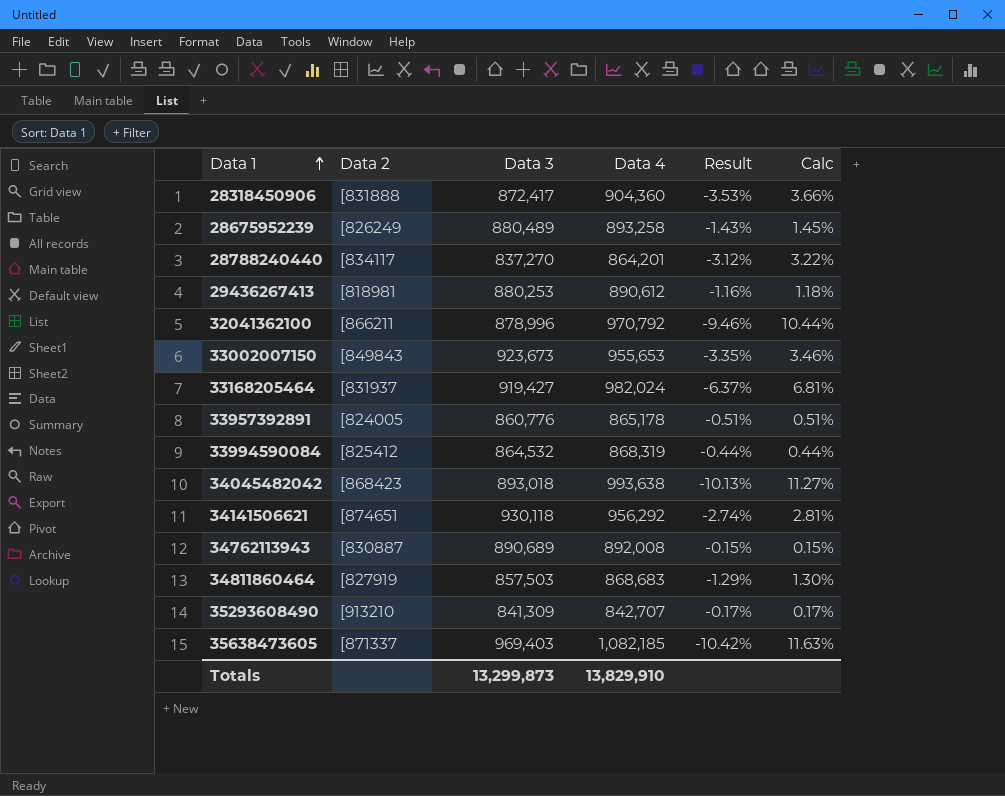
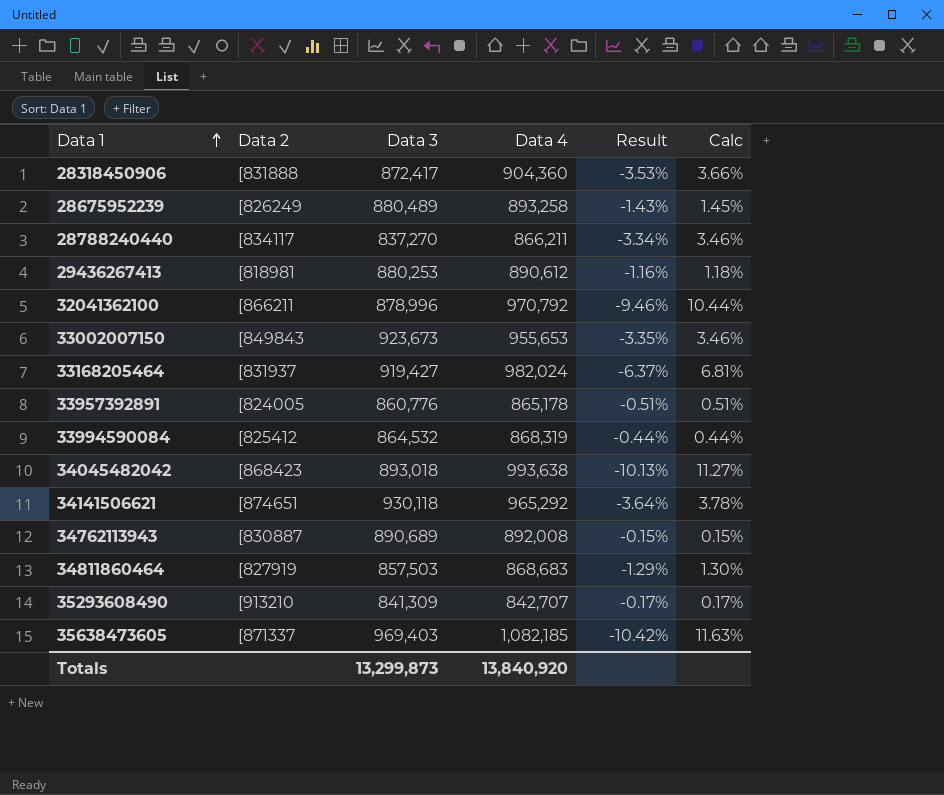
28788240440 | Data 4: 864,201 -> 866,211
28788240440 | Result: -3.12% -> -3.34%
28788240440 | Calc: 3.22% -> 3.46%
34141506621 | Data 4: 956,292 -> 965,292
34141506621 | Result: -2.74% -> -3.64%
34141506621 | Calc: 2.81% -> 3.78%
Totals | Data 4: 13,829,910 -> 13,840,920

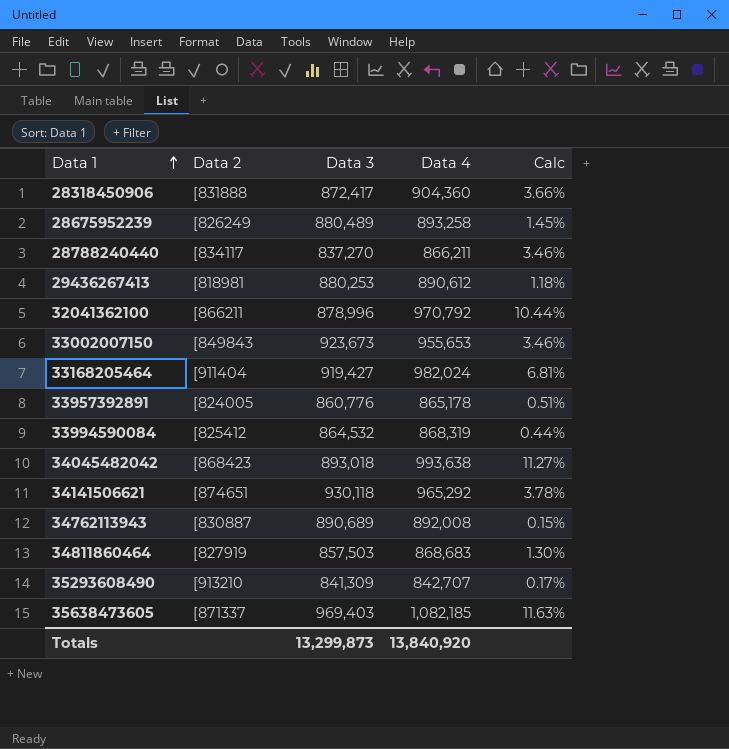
column Result | formula: ([Data 3] - [Data 4]) / [Data 4] -> none
33168205464 | Data 2: [831937 -> [911404

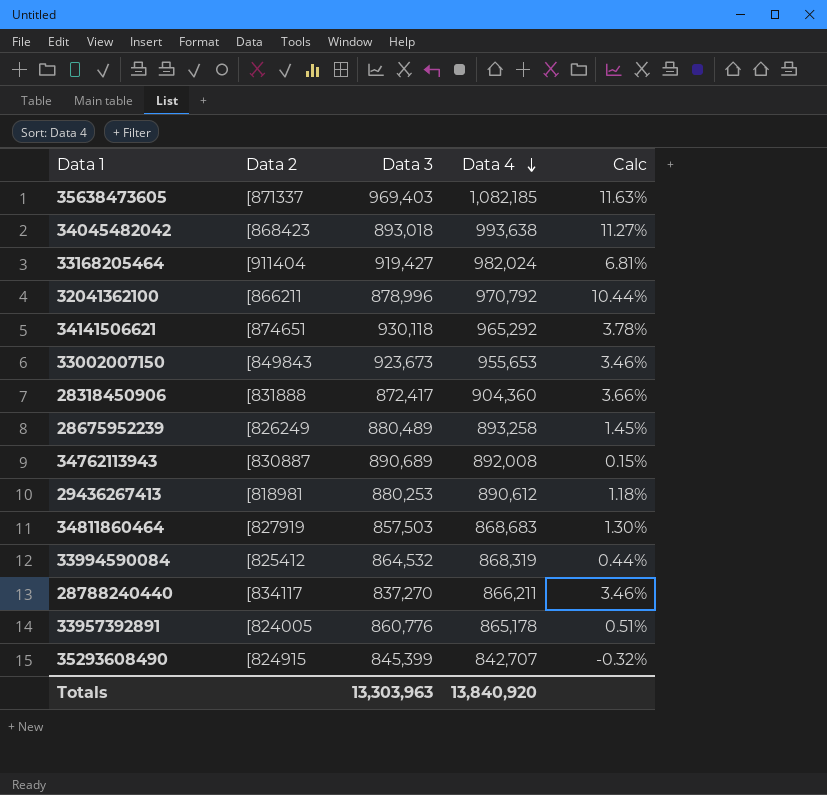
row order: Data 1 ascending -> Data 4 descending
35293608490 | Data 2: [913210 -> [824915
35293608490 | Data 3: 841,309 -> 845,399
35293608490 | Calc: 0.17% -> -0.32%
Totals | Data 3: 13,299,873 -> 13,303,963

